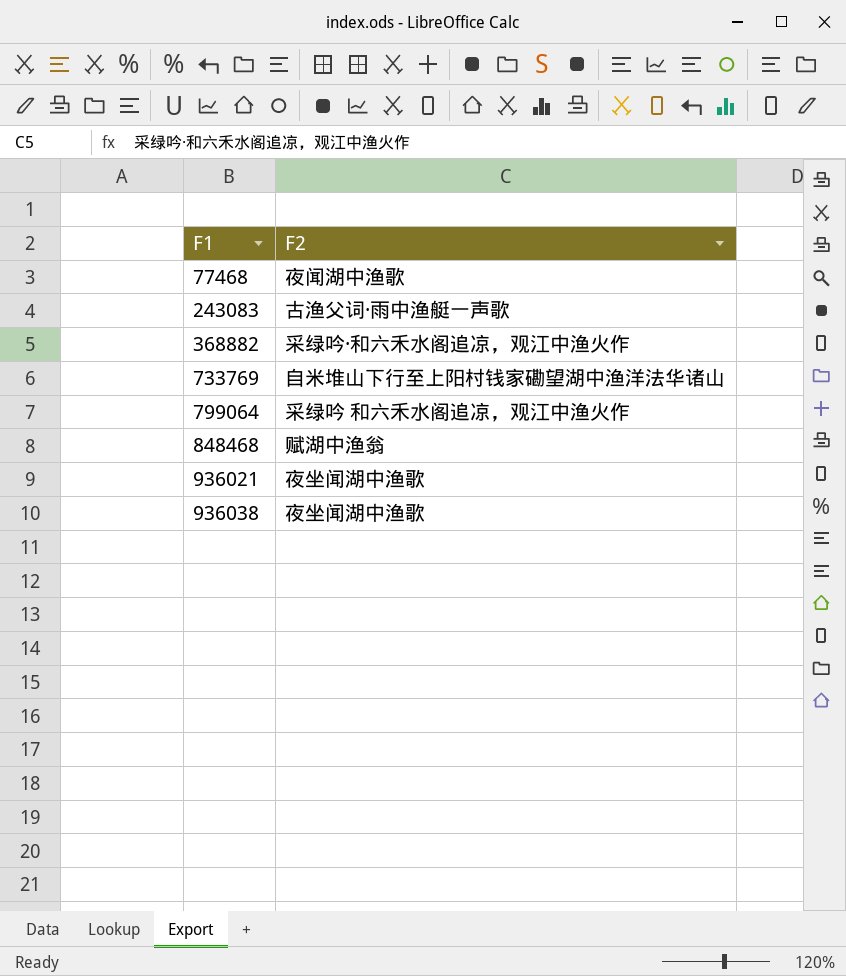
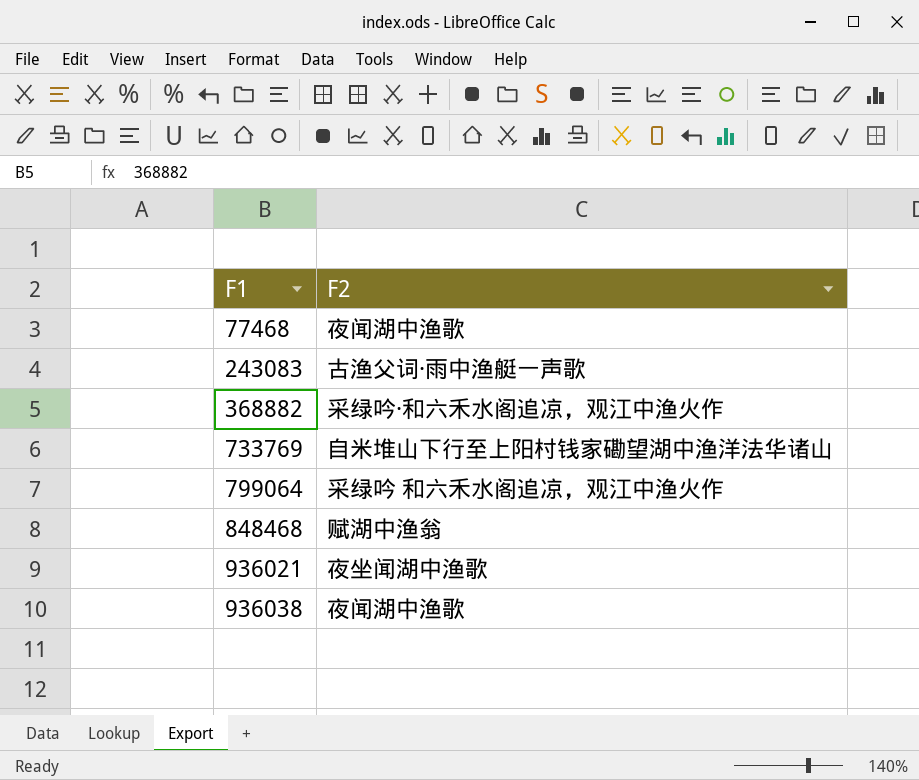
936038 | F2: 夜坐闻湖中渔歌 -> 夜闻湖中渔歌

